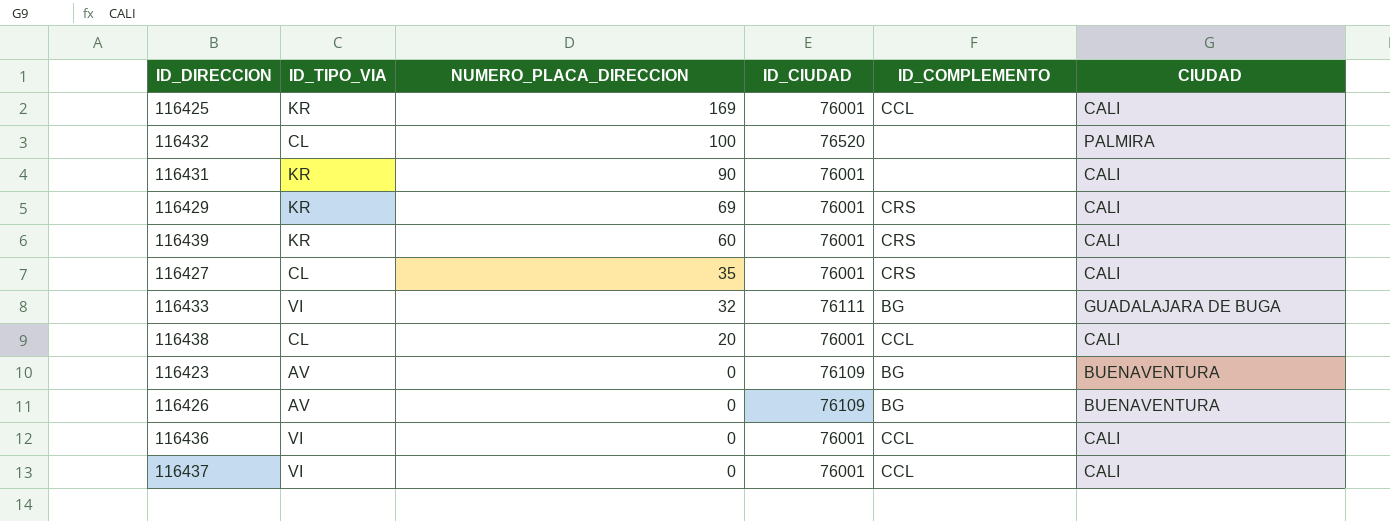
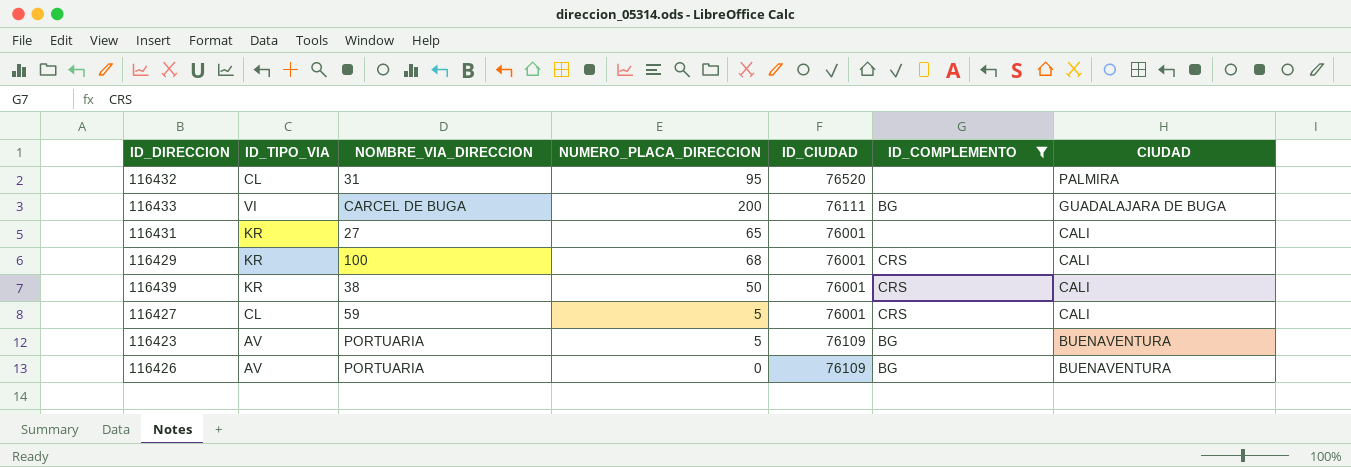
filter: none -> ID_COMPLEMENTO != CCL
row order: NUMERO_PLACA_DIRECCION descending -> CIUDAD descending
column NOMBRE_VIA_DIRECCION | position: none -> 3
116432 | NUMERO_PLACA_DIRECCION: 100 -> 95
116433 | NUMERO_PLACA_DIRECCION: 32 -> 200
116431 | NUMERO_PLACA_DIRECCION: 90 -> 65
116429 | NUMERO_PLACA_DIRECCION: 69 -> 68
116439 | NUMERO_PLACA_DIRECCION: 60 -> 50
116427 | NUMERO_PLACA_DIRECCION: 35 -> 5
116423 | NUMERO_PLACA_DIRECCION: 0 -> 5

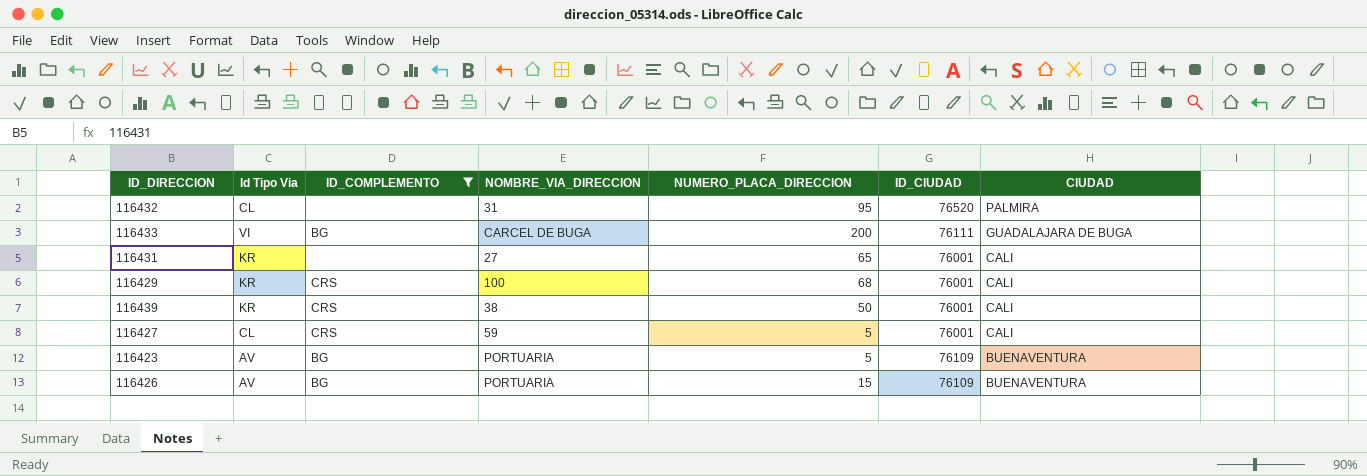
column name: ID_TIPO_VIA -> Id Tipo Via
column ID_COMPLEMENTO | position: 6 -> 3
116426 | NUMERO_PLACA_DIRECCION: 0 -> 15

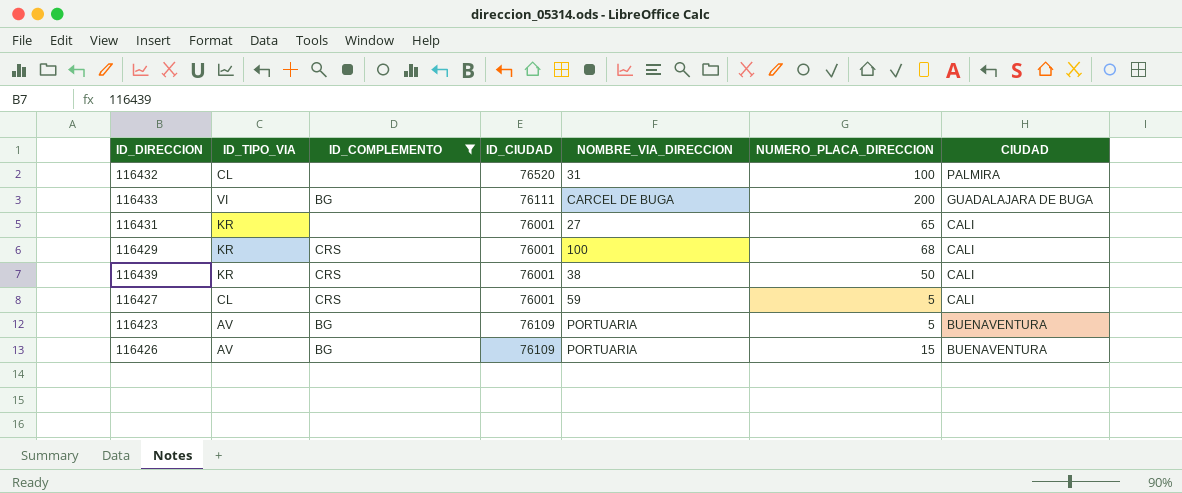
column name: Id Tipo Via -> ID_TIPO_VIA
column ID_CIUDAD | position: 6 -> 4
116432 | NUMERO_PLACA_DIRECCION: 95 -> 100

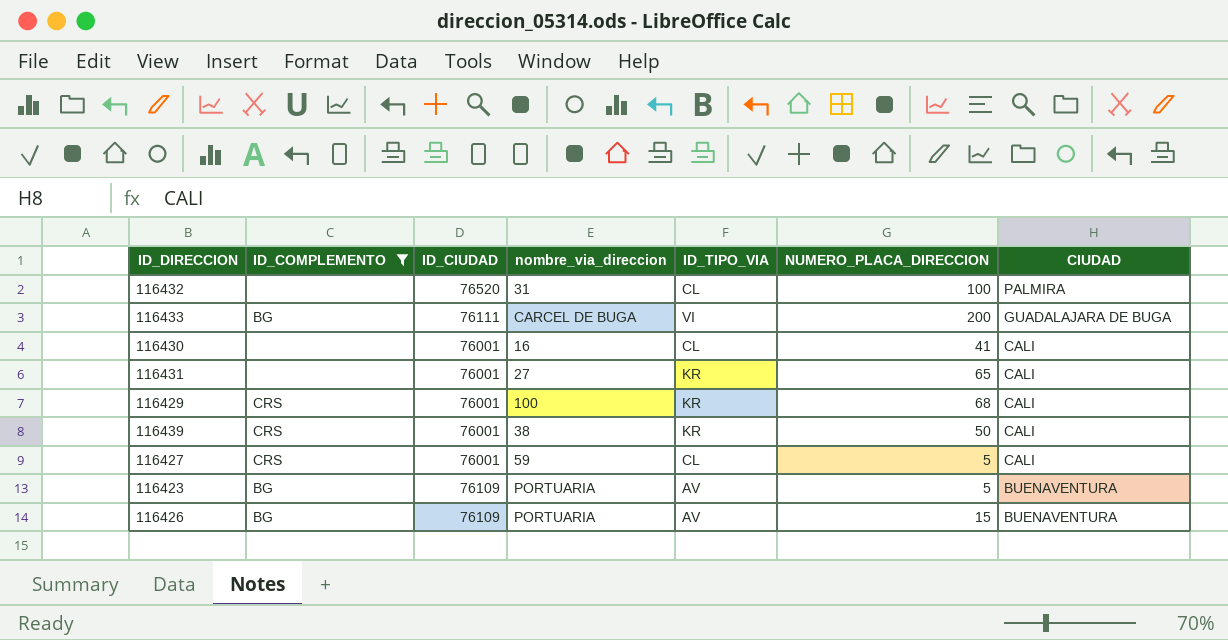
column name: NOMBRE_VIA_DIRECCION -> nombre_via_direccion
column ID_TIPO_VIA | position: 2 -> 5
row 116430: none -> none | 76001 | 16 | CL | 41 | CALI

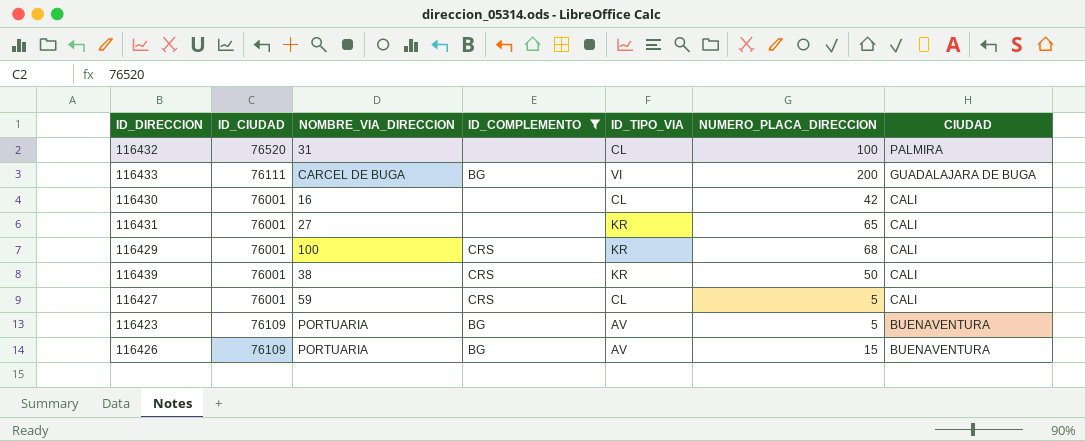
column name: nombre_via_direccion -> NOMBRE_VIA_DIRECCION
column ID_COMPLEMENTO | position: 2 -> 4
116430 | NUMERO_PLACA_DIRECCION: 41 -> 42

